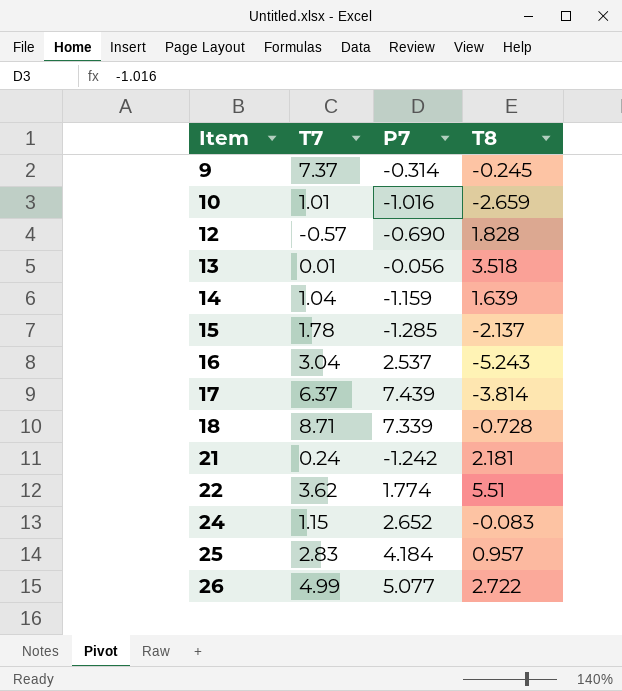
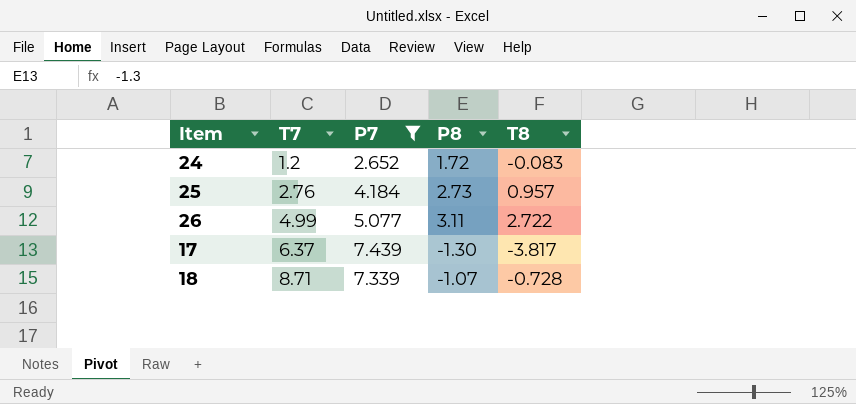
filter: none -> P7 >= 2.652
row order: Item ascending -> T7 ascending
column P8 | position: none -> 4
24 | T7: 1.15 -> 1.2
25 | T7: 2.83 -> 2.76
17 | T8: -3.814 -> -3.817

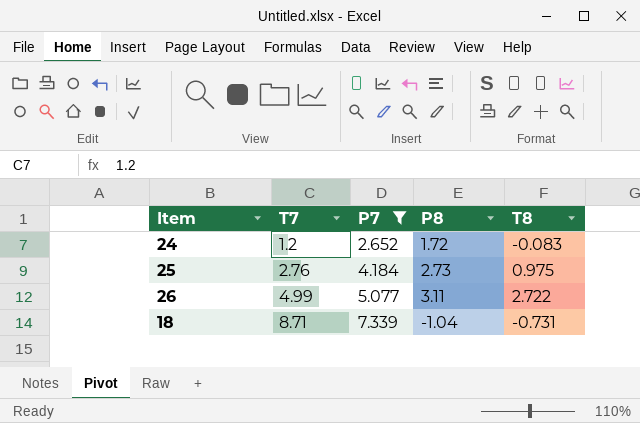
row 17: 6.37 | 7.439 | -1.30 | -3.817 -> none
25 | T8: 0.957 -> 0.975
18 | P8: -1.07 -> -1.04
18 | T8: -0.728 -> -0.731

